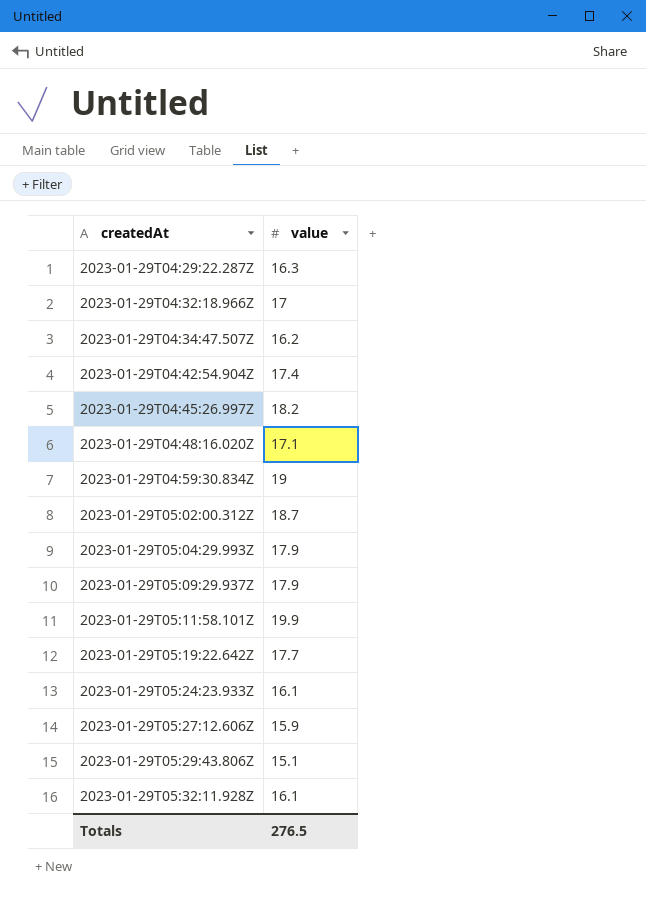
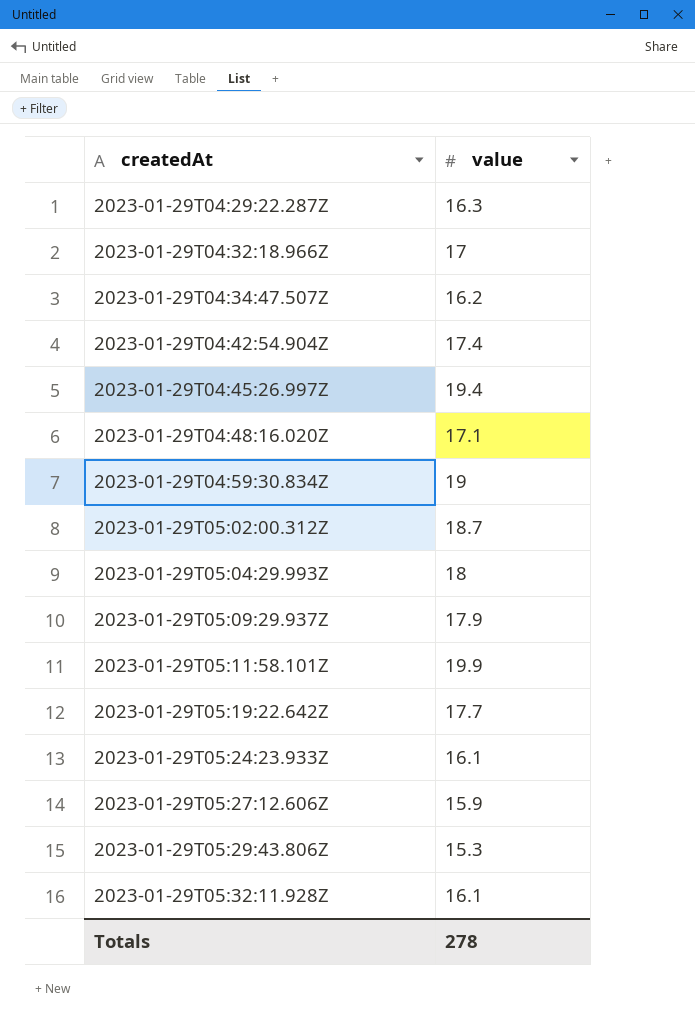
2023-01-29T04:45:26.997Z | value: 18.2 -> 19.4
2023-01-29T05:04:29.993Z | value: 17.9 -> 18
2023-01-29T05:29:43.806Z | value: 15.1 -> 15.3
Totals | value: 276.5 -> 278

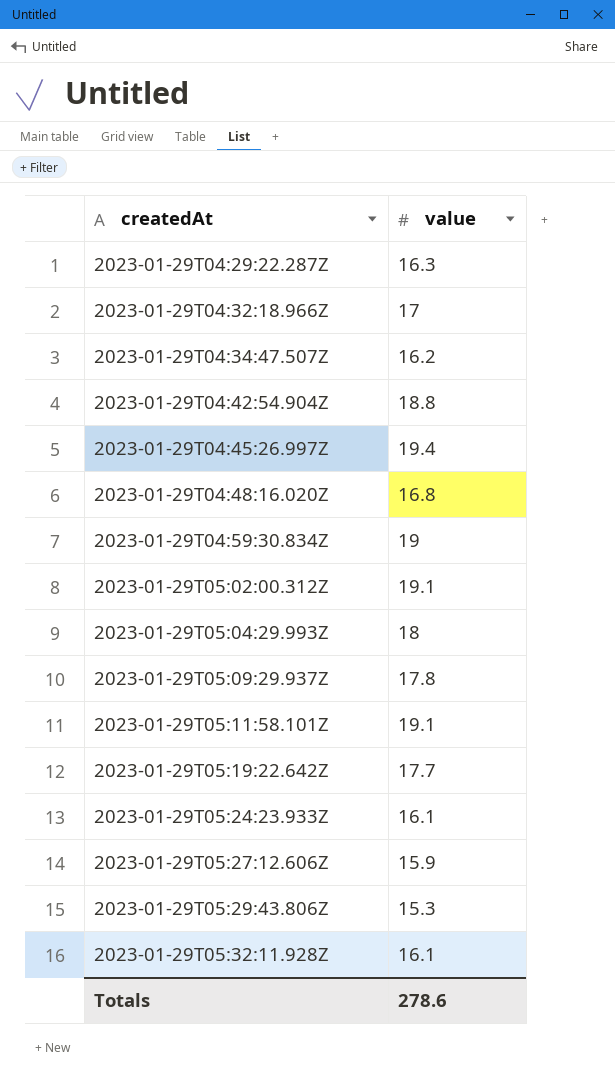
2023-01-29T04:42:54.904Z | value: 17.4 -> 18.8
2023-01-29T04:48:16.020Z | value: 17.1 -> 16.8
2023-01-29T05:02:00.312Z | value: 18.7 -> 19.1
2023-01-29T05:09:29.937Z | value: 17.9 -> 17.8
2023-01-29T05:11:58.101Z | value: 19.9 -> 19.1
Totals | value: 278 -> 278.6

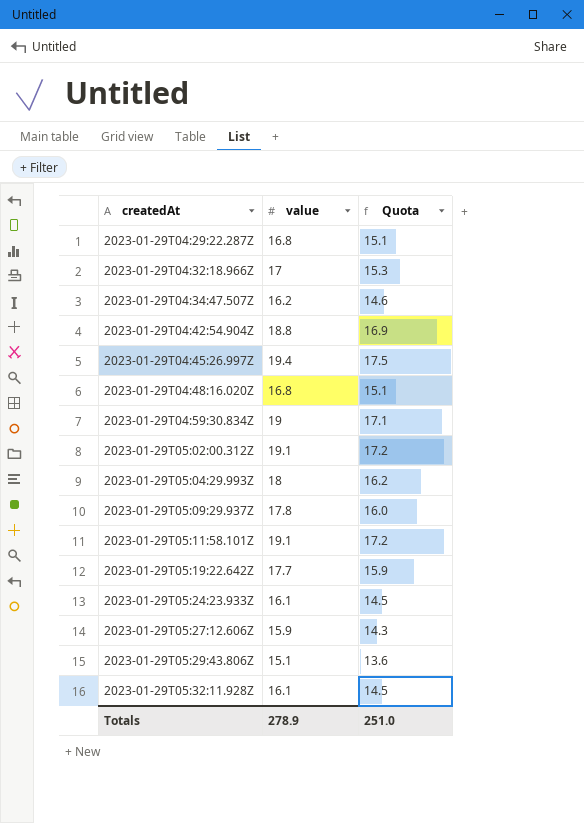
column Quota | formula: none -> [value] * 0.9
2023-01-29T04:29:22.287Z | value: 16.3 -> 16.8
2023-01-29T05:29:43.806Z | value: 15.3 -> 15.1
Totals | value: 278.6 -> 278.9

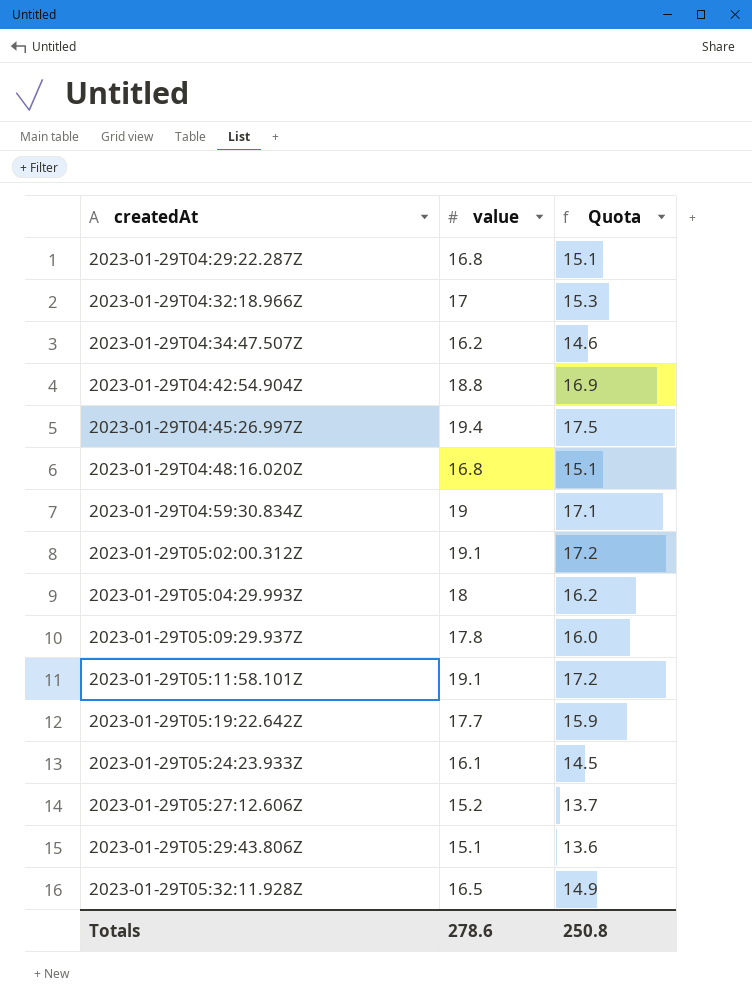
2023-01-29T05:27:12.606Z | value: 15.9 -> 15.2
2023-01-29T05:27:12.606Z | Quota: 14.3 -> 13.7
2023-01-29T05:32:11.928Z | value: 16.1 -> 16.5
2023-01-29T05:32:11.928Z | Quota: 14.5 -> 14.9
Totals | value: 278.9 -> 278.6
Totals | Quota: 251.0 -> 250.8

